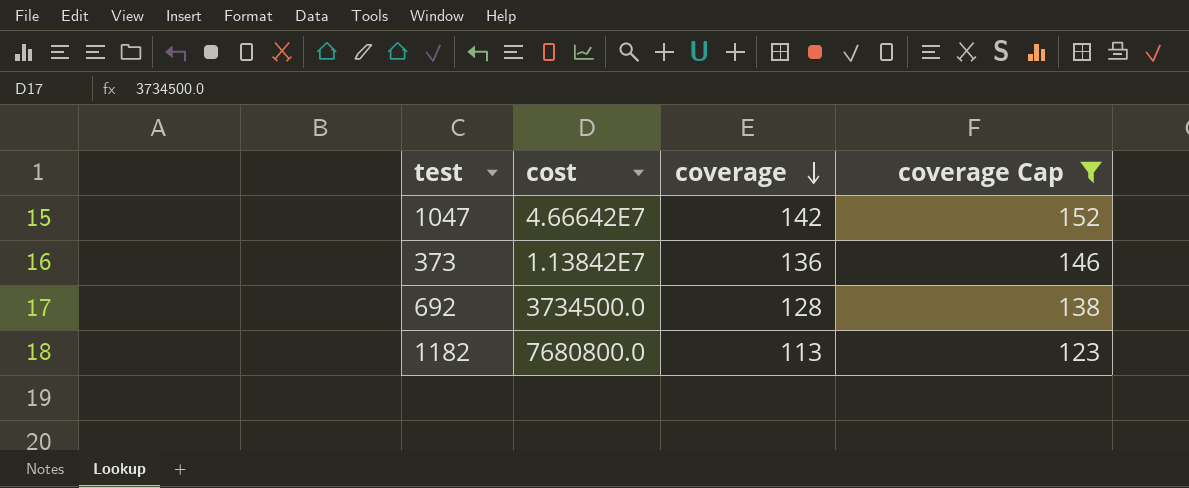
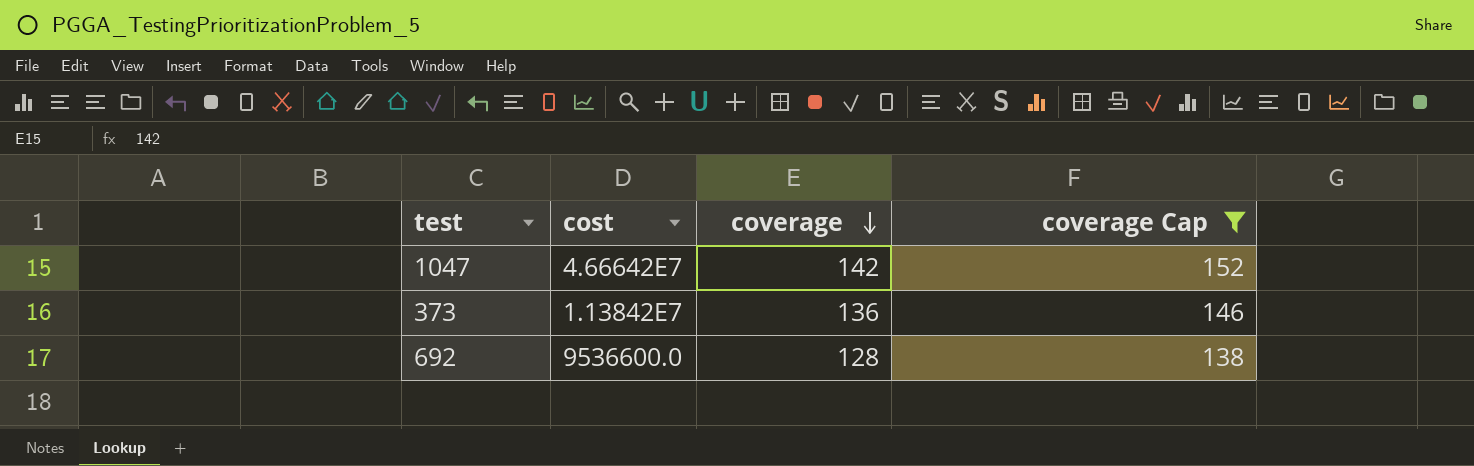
row 1182: 7680800.0 | 113 | 123 -> none
692 | cost: 3734500.0 -> 9536600.0

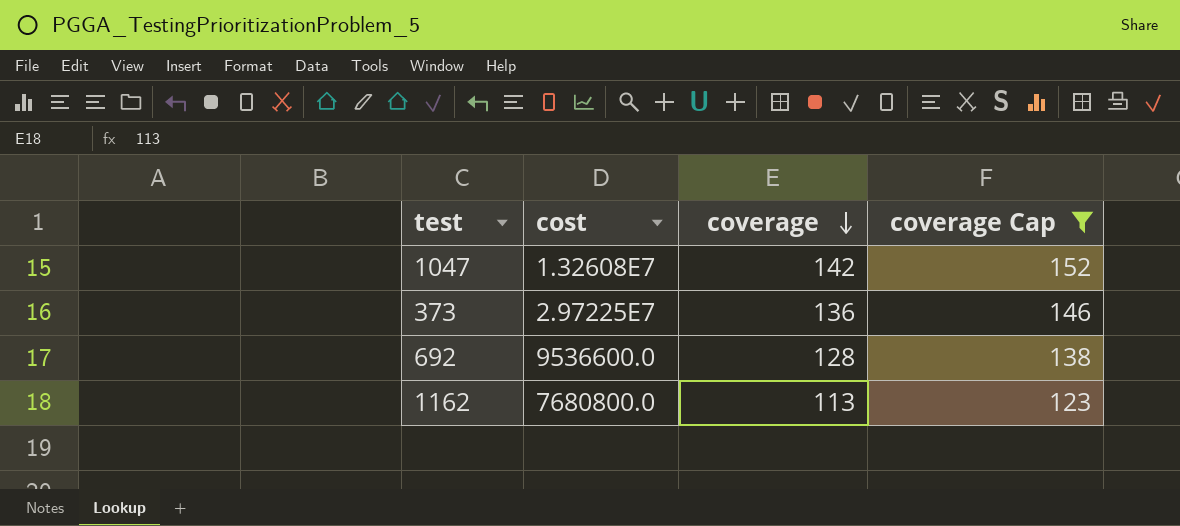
1047 | cost: 4.66642E7 -> 1.32608E7
373 | cost: 1.13842E7 -> 2.97225E7
row 1162: none -> 7680800.0 | 113 | 123

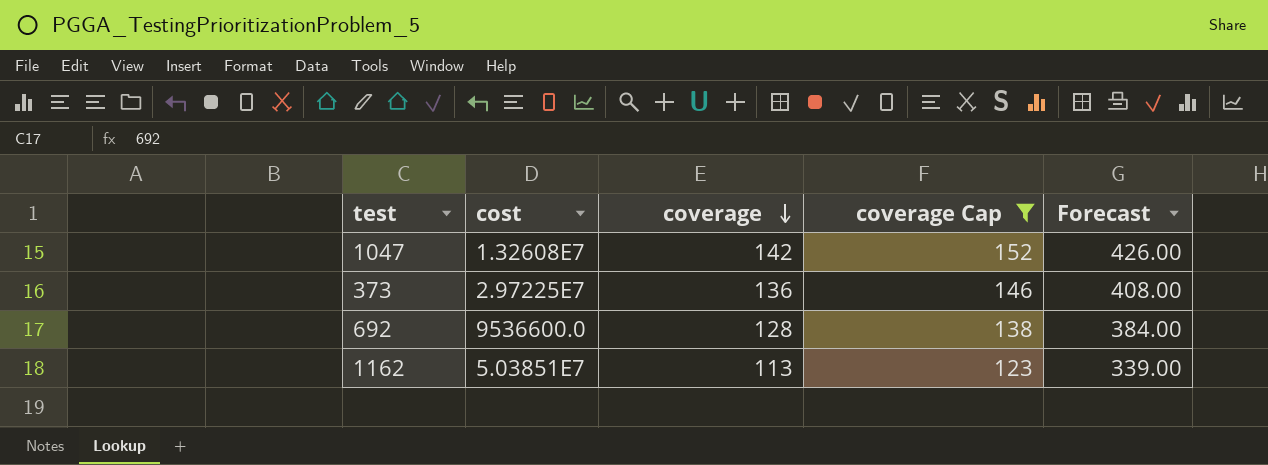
column Forecast | formula: none -> [coverage] * 3
1162 | cost: 7680800.0 -> 5.03851E7

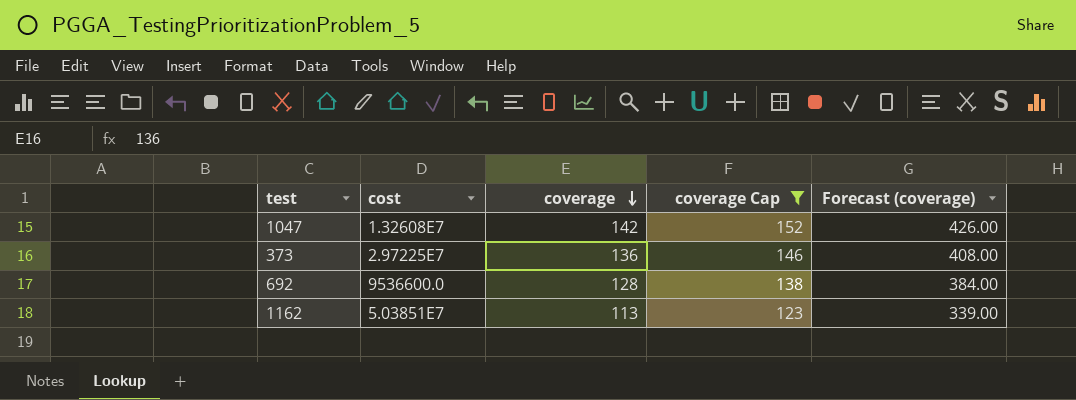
column name: Forecast -> Forecast (coverage)

